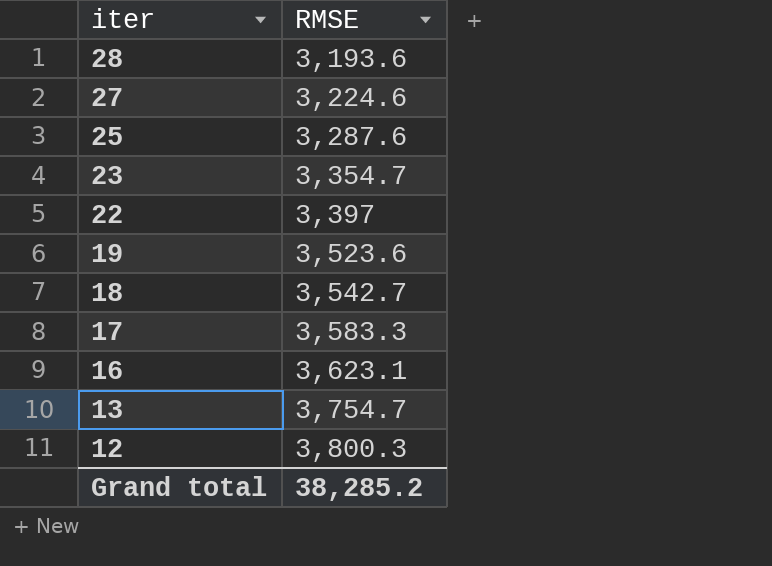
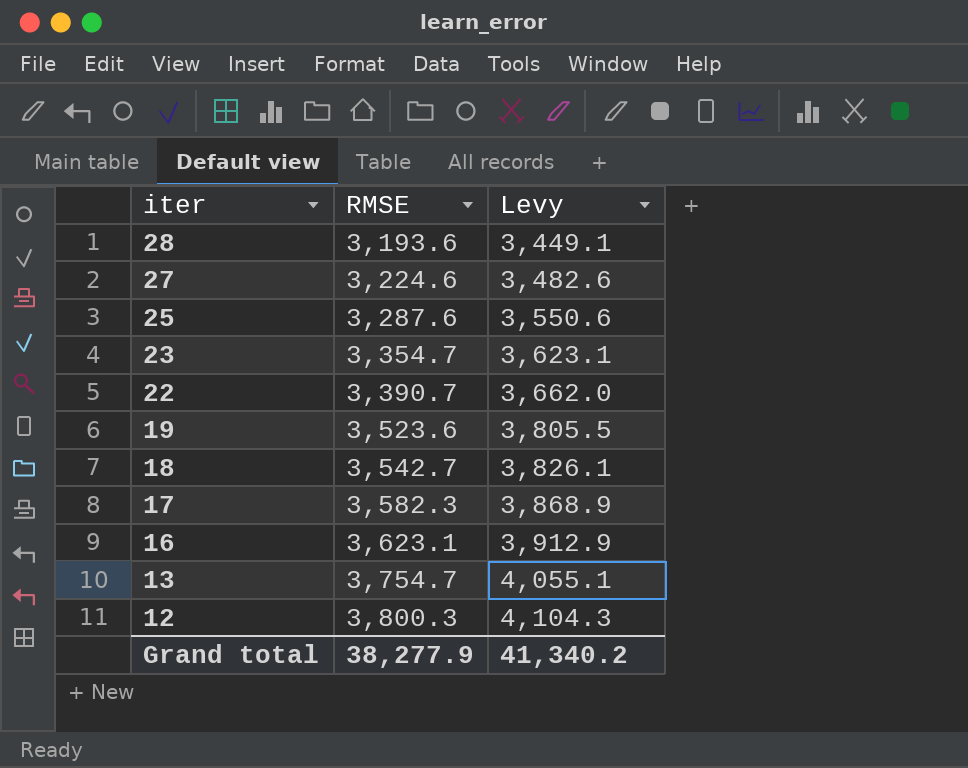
column Levy | formula: none -> [RMSE] * 1.08
22 | RMSE: 3,397 -> 3,390.7
17 | RMSE: 3,583.3 -> 3,582.3
Grand total | RMSE: 38,285.2 -> 38,277.9

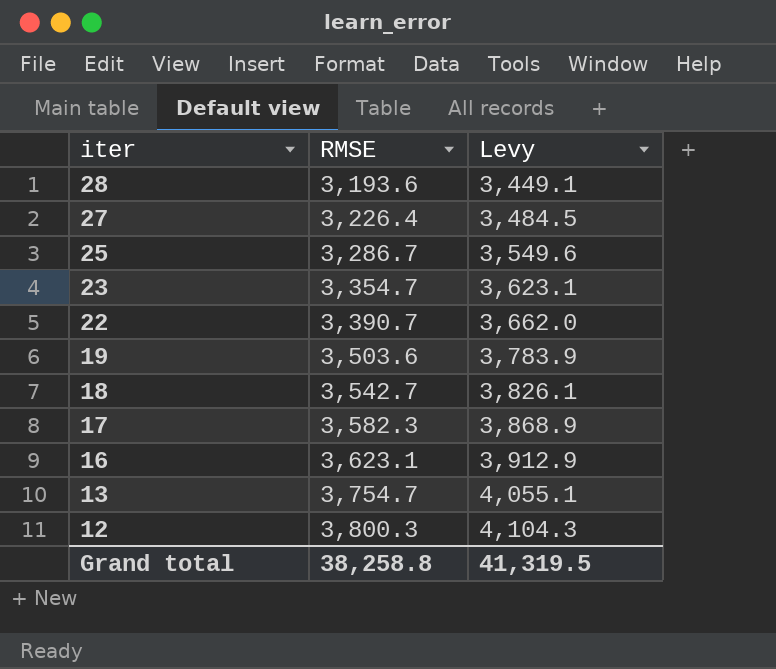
27 | RMSE: 3,224.6 -> 3,226.4
27 | Levy: 3,482.6 -> 3,484.5
25 | RMSE: 3,287.6 -> 3,286.7
25 | Levy: 3,550.6 -> 3,549.6
19 | RMSE: 3,523.6 -> 3,503.6
19 | Levy: 3,805.5 -> 3,783.9
Grand total | RMSE: 38,277.9 -> 38,258.8
Grand total | Levy: 41,340.2 -> 41,319.5

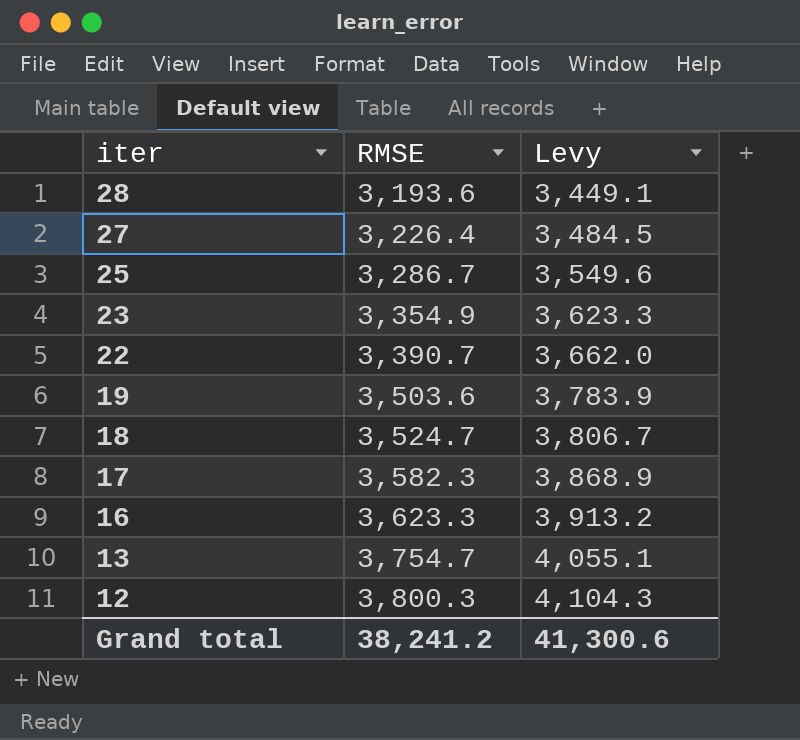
23 | RMSE: 3,354.7 -> 3,354.9
23 | Levy: 3,623.1 -> 3,623.3
18 | RMSE: 3,542.7 -> 3,524.7
18 | Levy: 3,826.1 -> 3,806.7
16 | RMSE: 3,623.1 -> 3,623.3
16 | Levy: 3,912.9 -> 3,913.2
Grand total | RMSE: 38,258.8 -> 38,241.2
Grand total | Levy: 41,319.5 -> 41,300.6

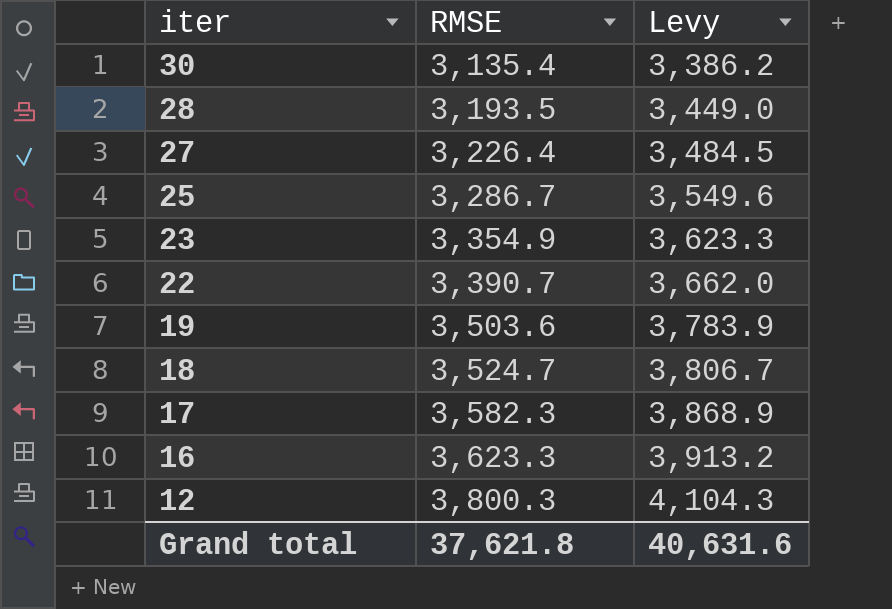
row 13: 3,754.7 | 4,055.1 -> none
row 30: none -> 3,135.4 | 3,386.2
28 | RMSE: 3,193.6 -> 3,193.5
28 | Levy: 3,449.1 -> 3,449.0
Grand total | RMSE: 38,241.2 -> 37,621.8
Grand total | Levy: 41,300.6 -> 40,631.6

